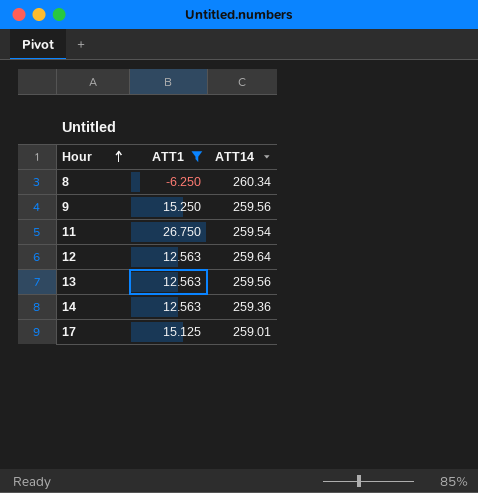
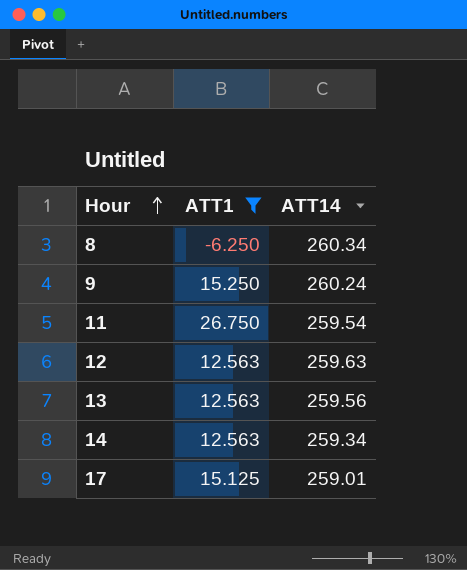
9 | ATT14: 259.56 -> 260.24
12 | ATT14: 259.64 -> 259.63
14 | ATT14: 259.36 -> 259.34

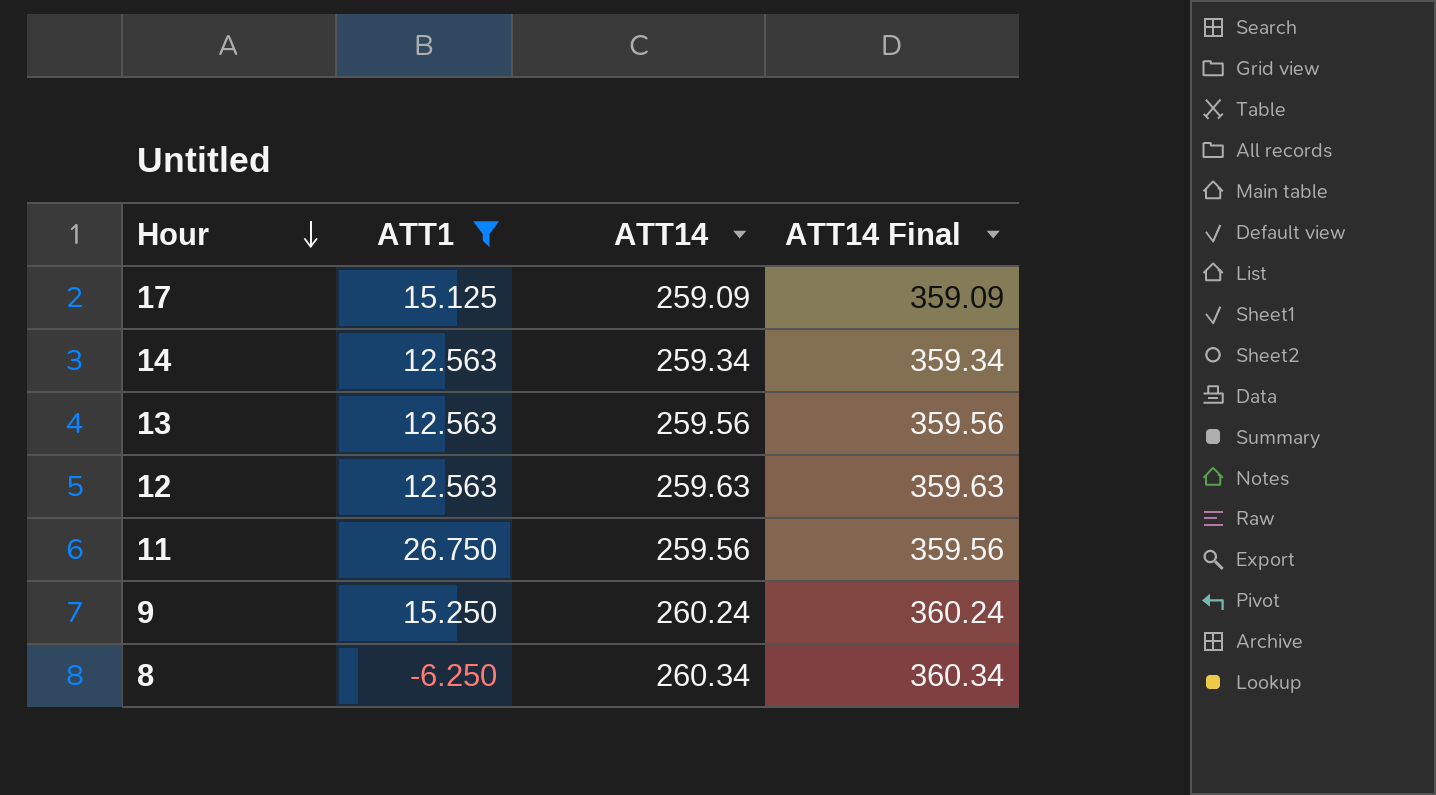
row order: Hour ascending -> Hour descending
column ATT14 Final | formula: none -> [ATT14] + 100
17 | ATT14: 259.01 -> 259.09
11 | ATT14: 259.54 -> 259.56

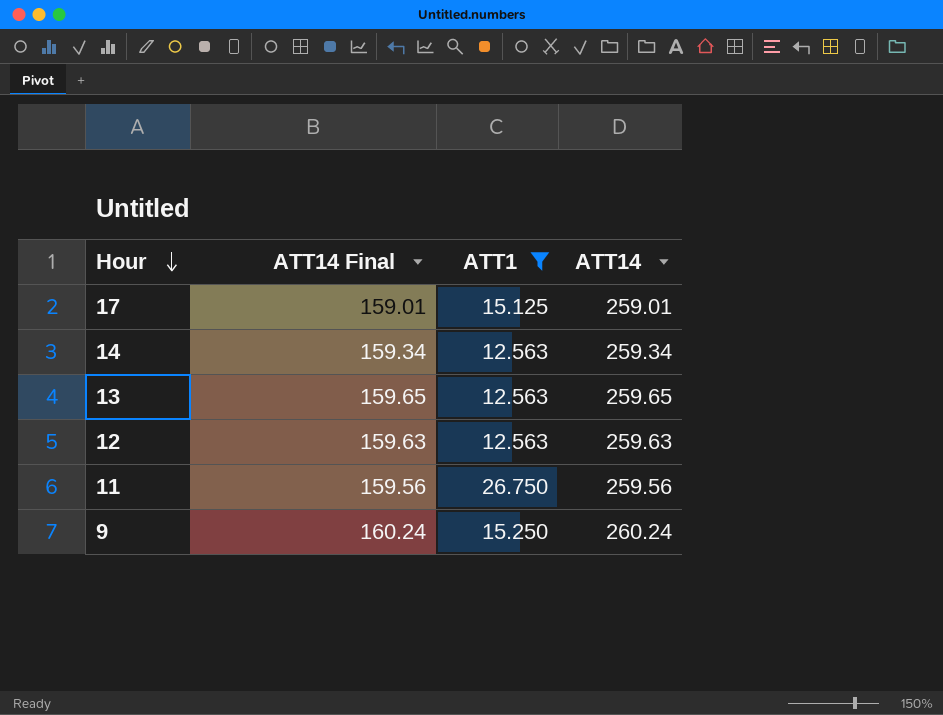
column ATT14 Final | formula: [ATT14] + 100 -> [ATT14] - 100
column ATT14 Final | position: 4 -> 2
row 8: -6.250 | 260.34 | 360.34 -> none
17 | ATT14: 259.09 -> 259.01
13 | ATT14: 259.56 -> 259.65

